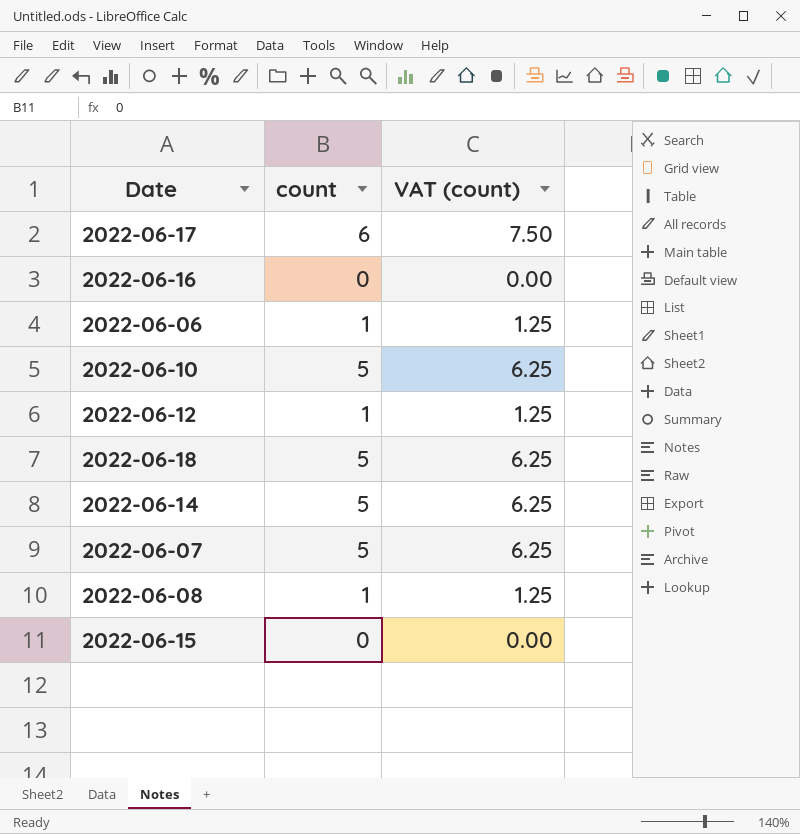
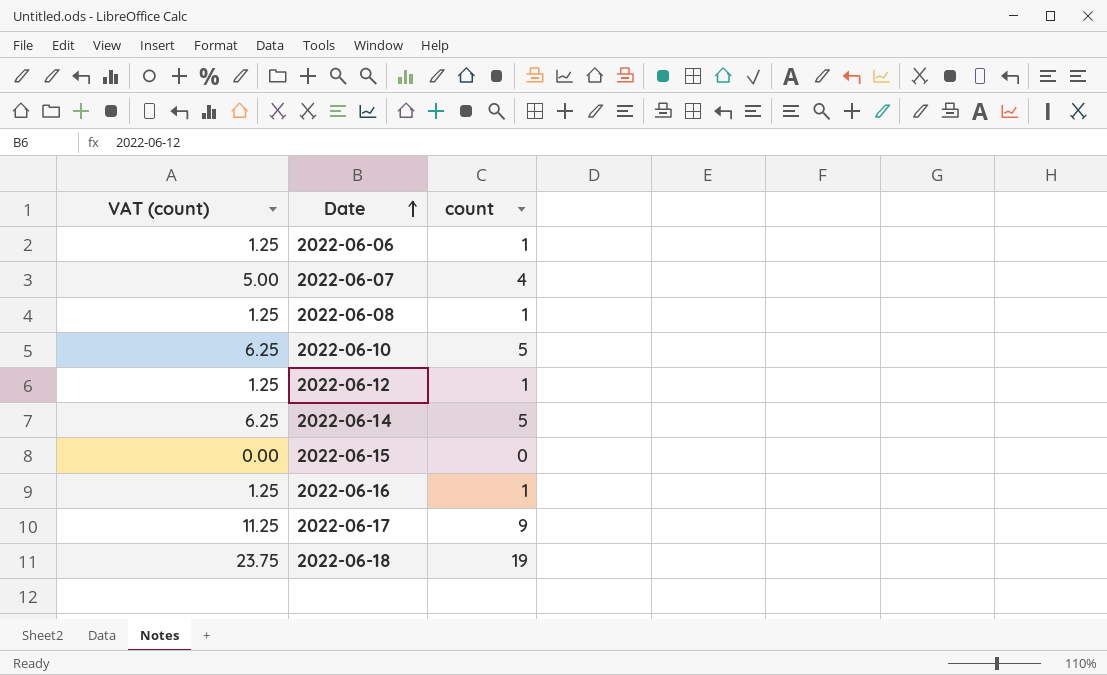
row order: none -> Date ascending
column VAT (count) | position: 3 -> 1
2022-06-07 | VAT (count): 6.25 -> 5.00
2022-06-07 | count: 5 -> 4
2022-06-16 | VAT (count): 0.00 -> 1.25
2022-06-16 | count: 0 -> 1
2022-06-17 | VAT (count): 7.50 -> 11.25
2022-06-17 | count: 6 -> 9
2022-06-18 | VAT (count): 6.25 -> 23.75
2022-06-18 | count: 5 -> 19

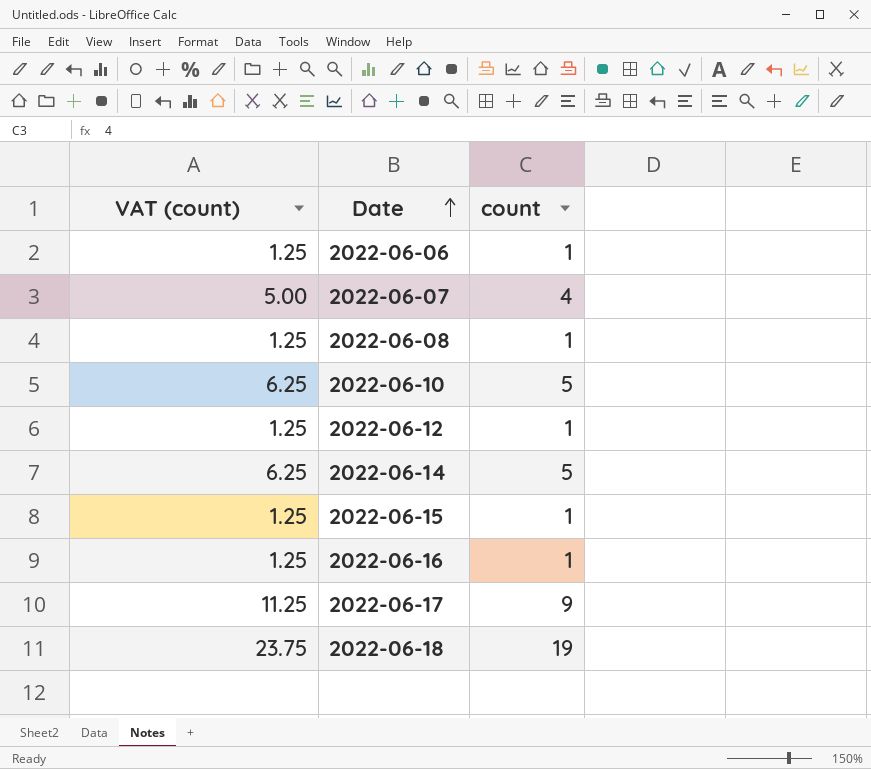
2022-06-15 | VAT (count): 0.00 -> 1.25
2022-06-15 | count: 0 -> 1

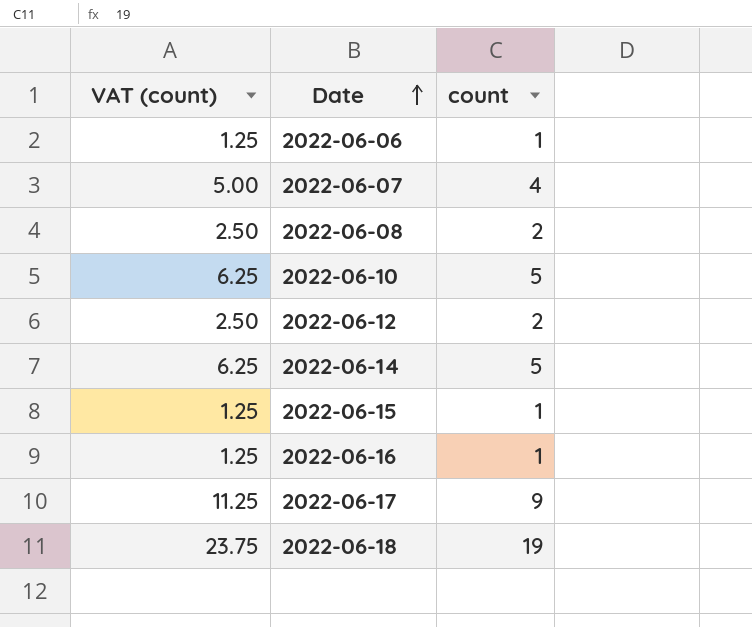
2022-06-08 | VAT (count): 1.25 -> 2.50
2022-06-08 | count: 1 -> 2
2022-06-12 | VAT (count): 1.25 -> 2.50
2022-06-12 | count: 1 -> 2

